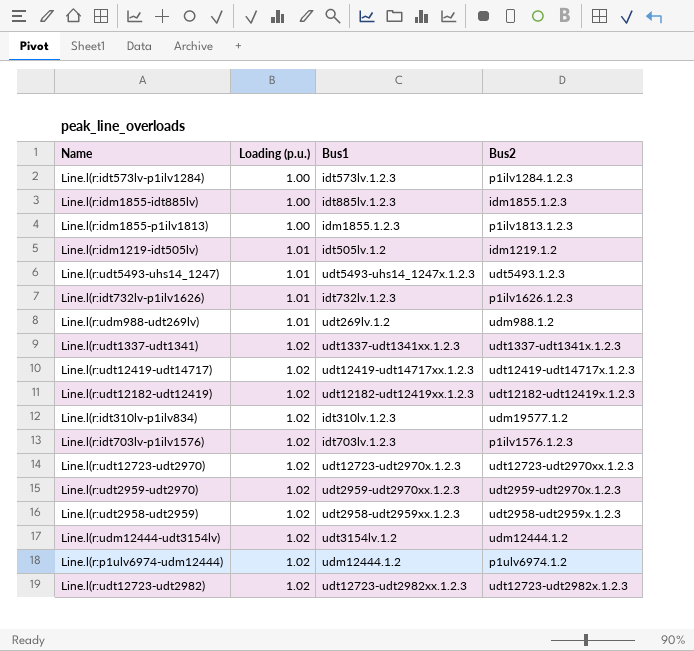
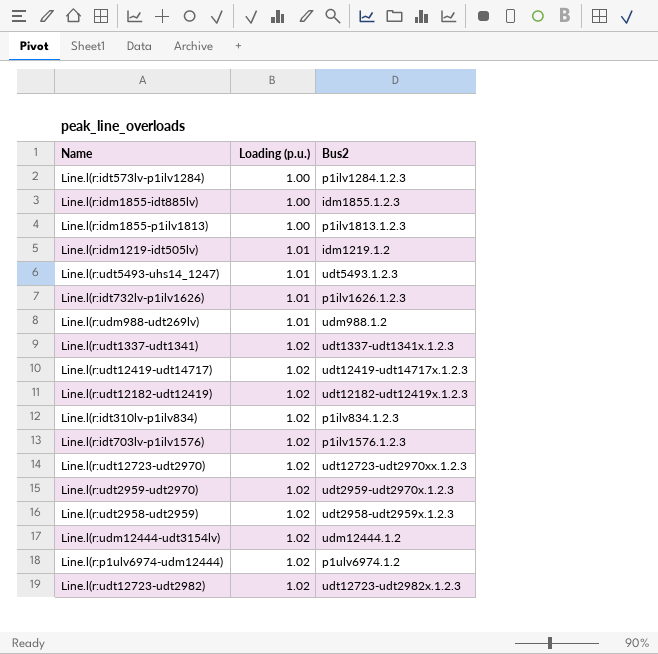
column Bus1 | position: 3 -> none
Line.l(r:idt310lv-p1ilv834) | Bus2: udm19577.1.2 -> p1ilv834.1.2.3

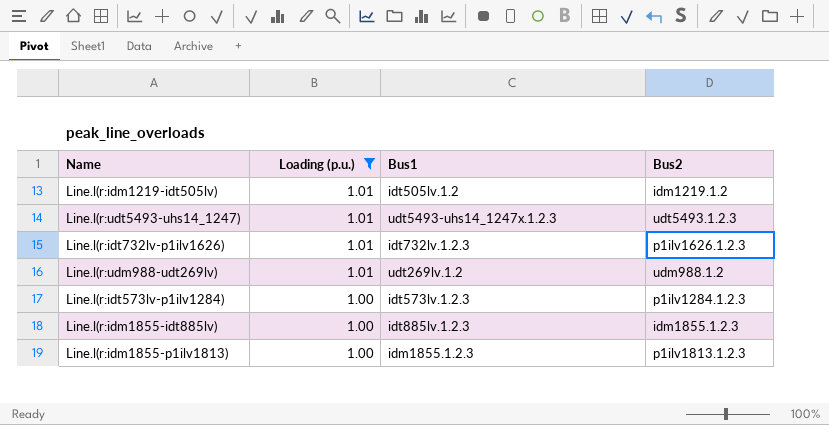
filter: none -> Loading (p.u.) != 1.02
row order: Loading (p.u.) ascending -> Loading (p.u.) descending
column Bus1 | position: none -> 3

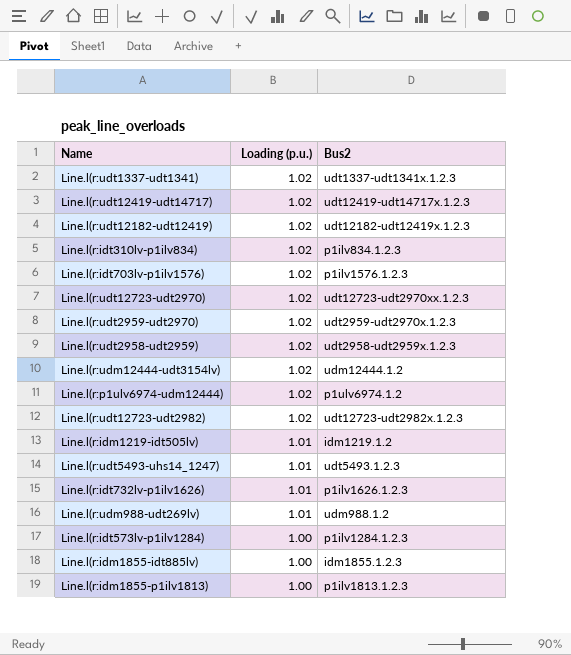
filter: Loading (p.u.) != 1.02 -> none
column Bus1 | position: 3 -> none

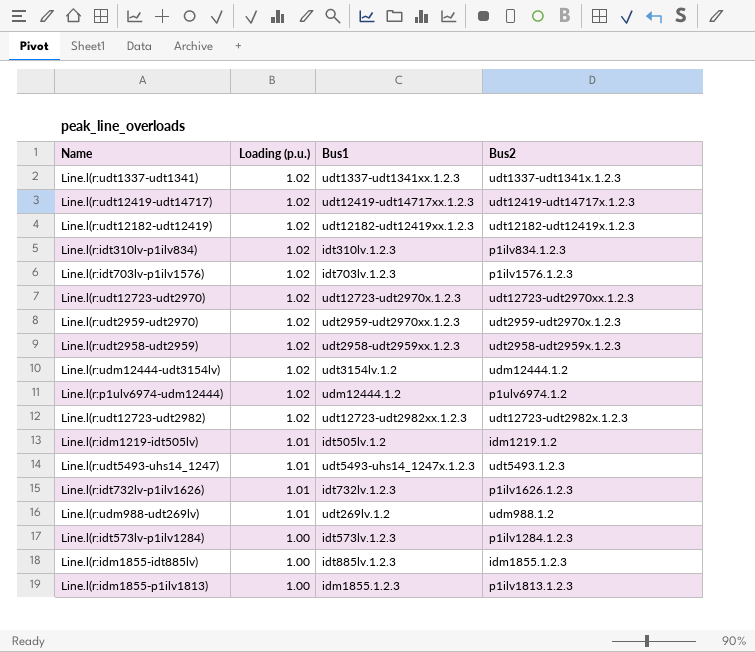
column Bus1 | position: none -> 3

